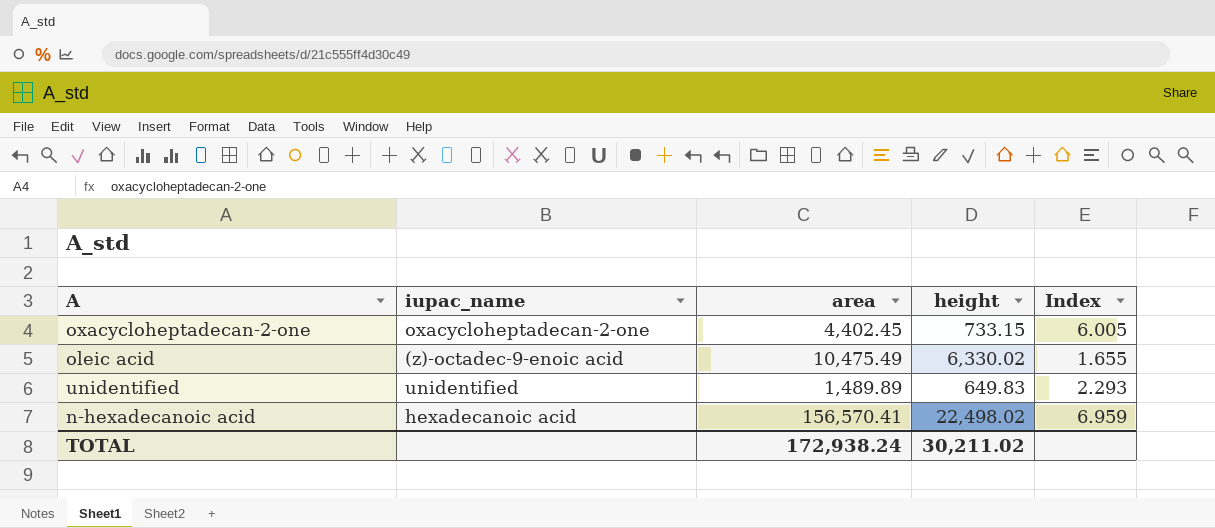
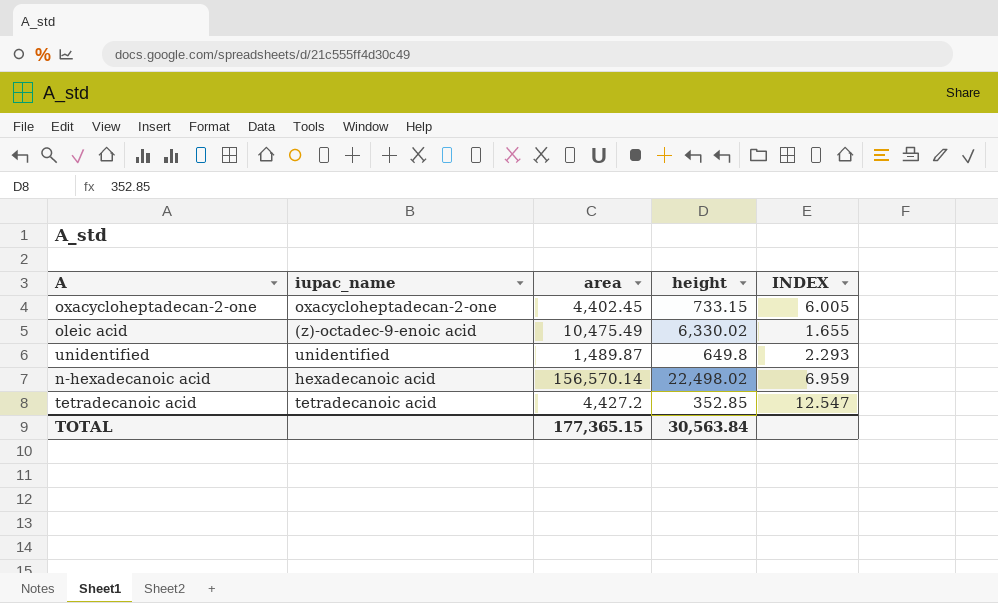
column name: Index -> INDEX
unidentified | area: 1,489.89 -> 1,489.87
unidentified | height: 649.83 -> 649.8
n-hexadecanoic acid | area: 156,570.41 -> 156,570.14
row tetradecanoic acid: none -> tetradecanoic acid | 4,427.2 | 352.85 | 12.547
TOTAL | area: 172,938.24 -> 177,365.15
TOTAL | height: 30,211.02 -> 30,563.84

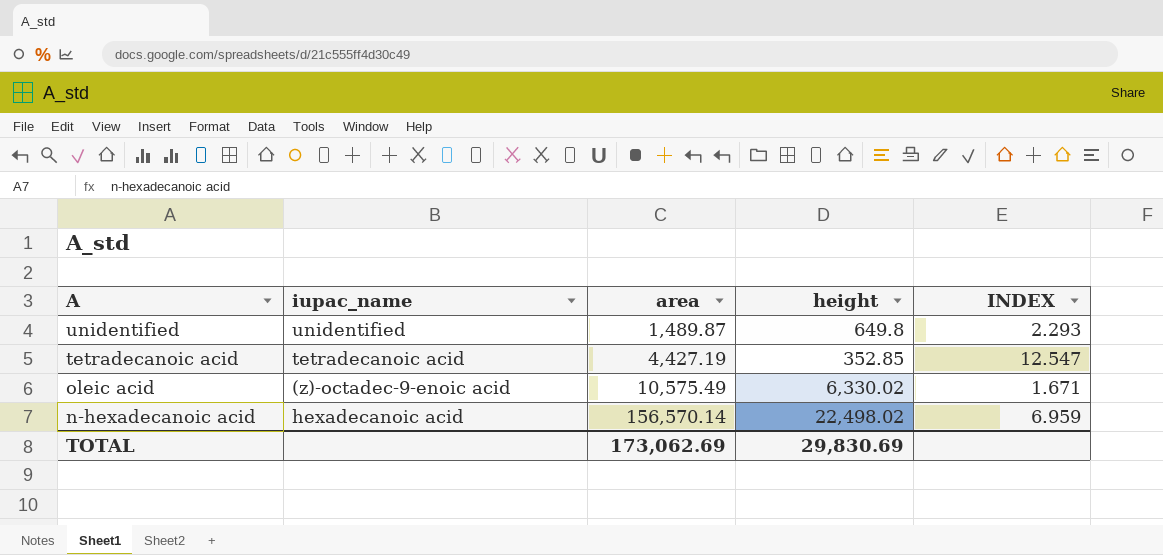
row order: none -> A descending
row oxacycloheptadecan-2-one: oxacycloheptadecan-2-one | 4,402.45 | 733.15 | 6.005 -> none
tetradecanoic acid | area: 4,427.2 -> 4,427.19
oleic acid | area: 10,475.49 -> 10,575.49
oleic acid | INDEX: 1.655 -> 1.671
TOTAL | area: 177,365.15 -> 173,062.69
TOTAL | height: 30,563.84 -> 29,830.69

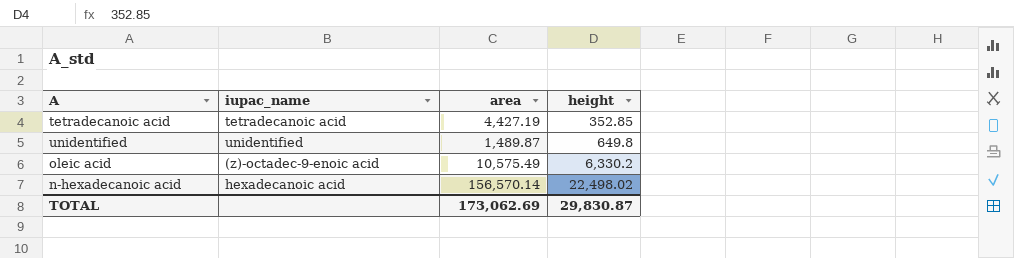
row order: A descending -> height ascending
column INDEX | formula: [area] / [height] -> none
oleic acid | height: 6,330.02 -> 6,330.2
TOTAL | height: 29,830.69 -> 29,830.87

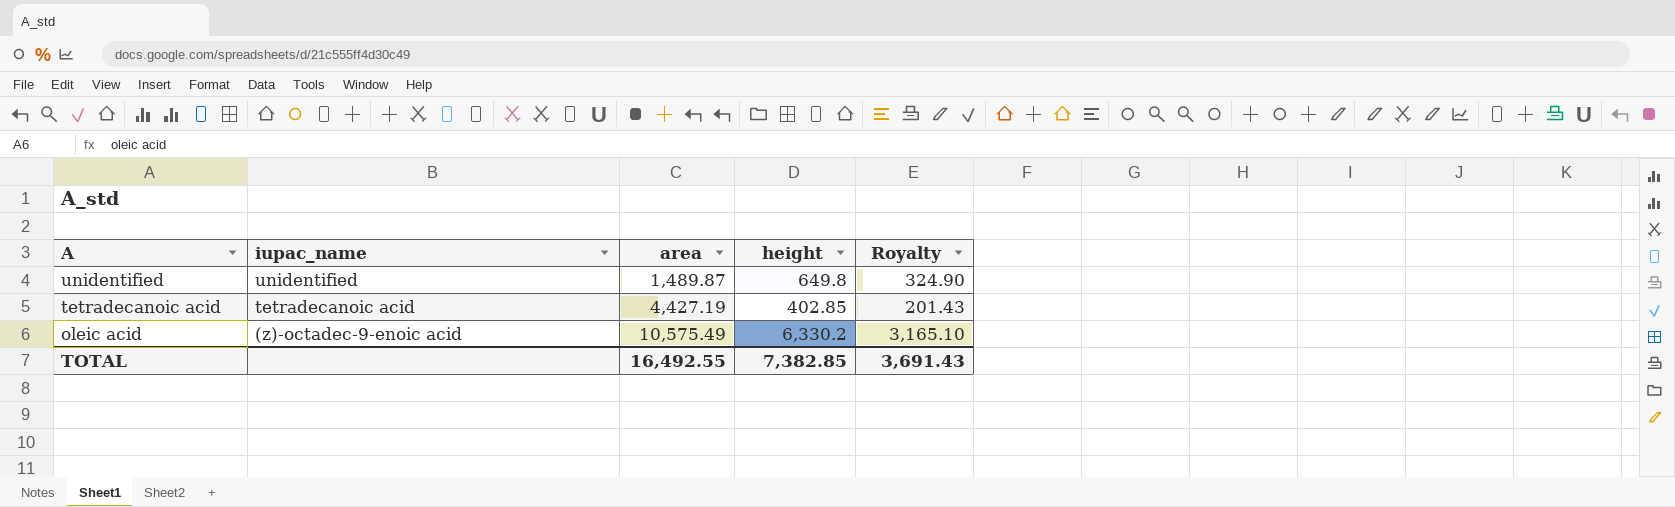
row order: height ascending -> A descending
column Royalty | formula: none -> [height] * 0.5
row n-hexadecanoic acid: hexadecanoic acid | 156,570.14 | 22,498.02 -> none
tetradecanoic acid | height: 352.85 -> 402.85
TOTAL | area: 173,062.69 -> 16,492.55
TOTAL | height: 29,830.87 -> 7,382.85

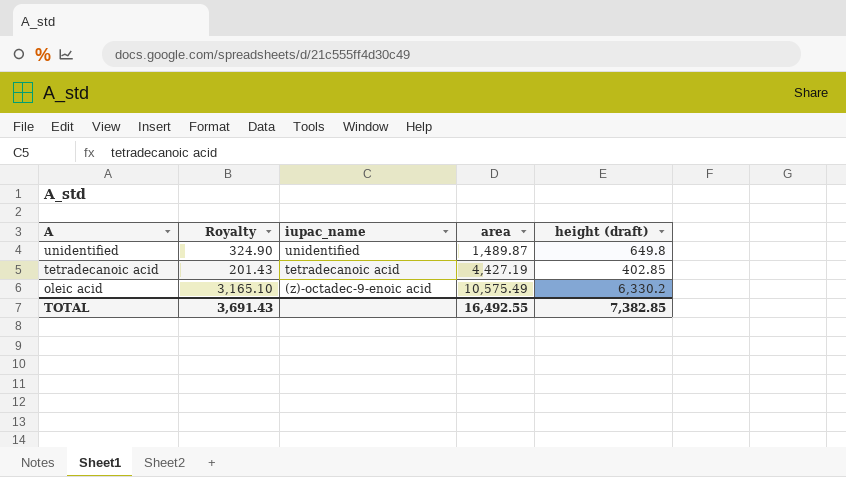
column Royalty | position: 5 -> 2
column name: height -> height (draft)

